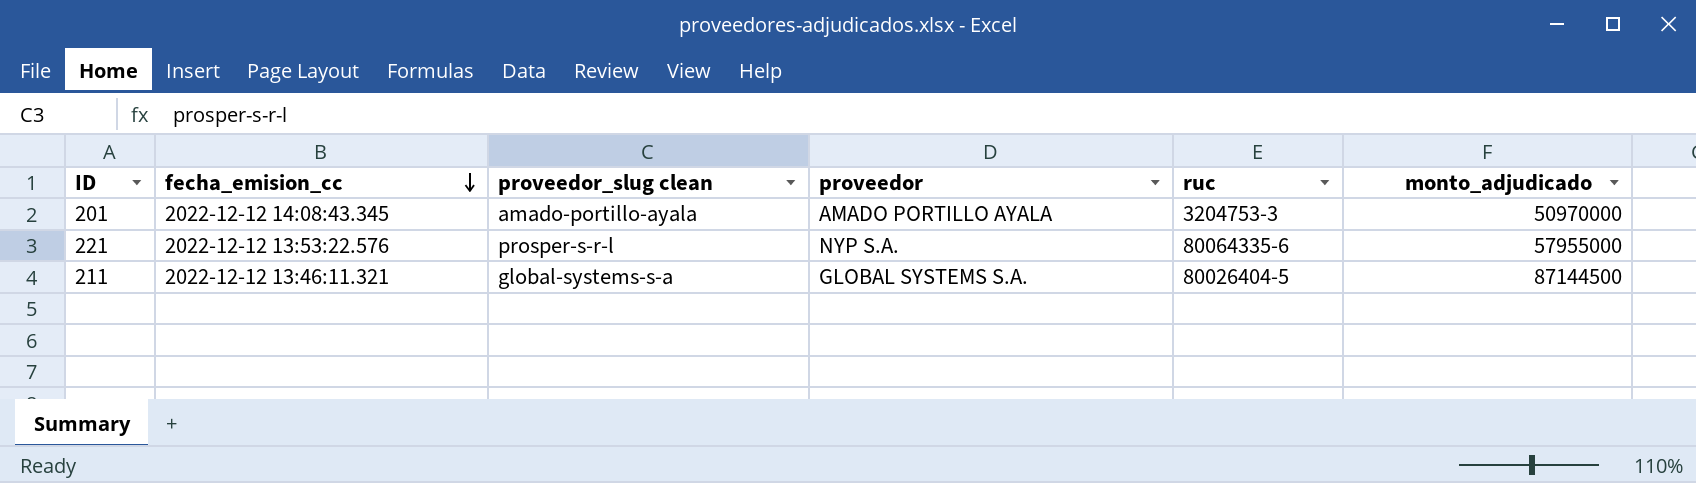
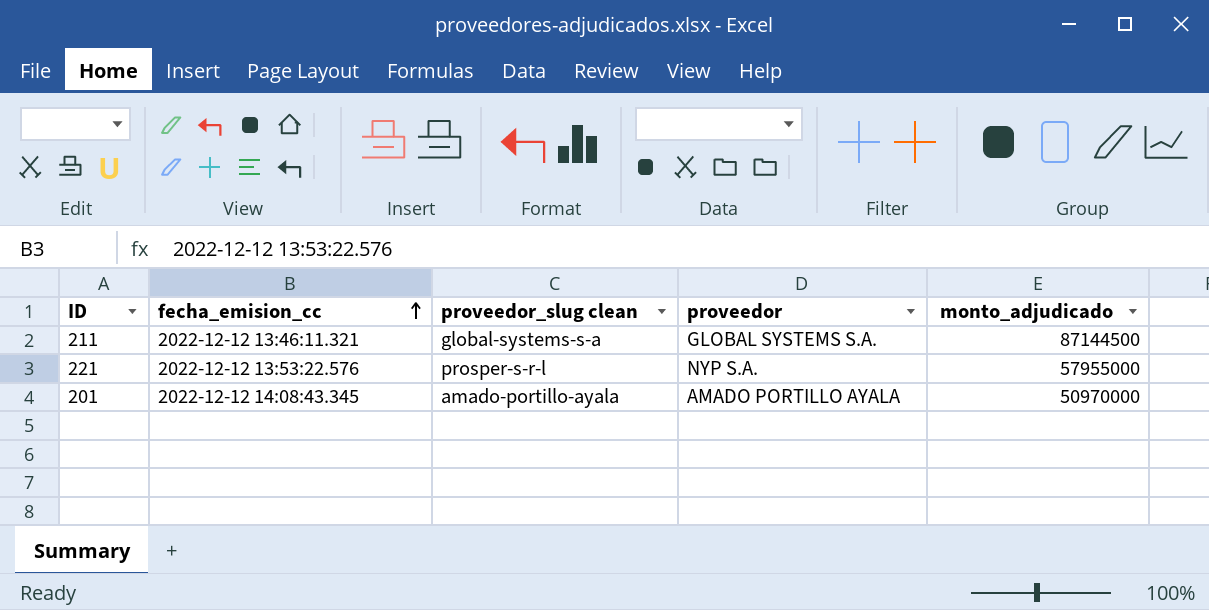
row order: fecha_emision_cc descending -> fecha_emision_cc ascending
column ruc | position: 5 -> none

